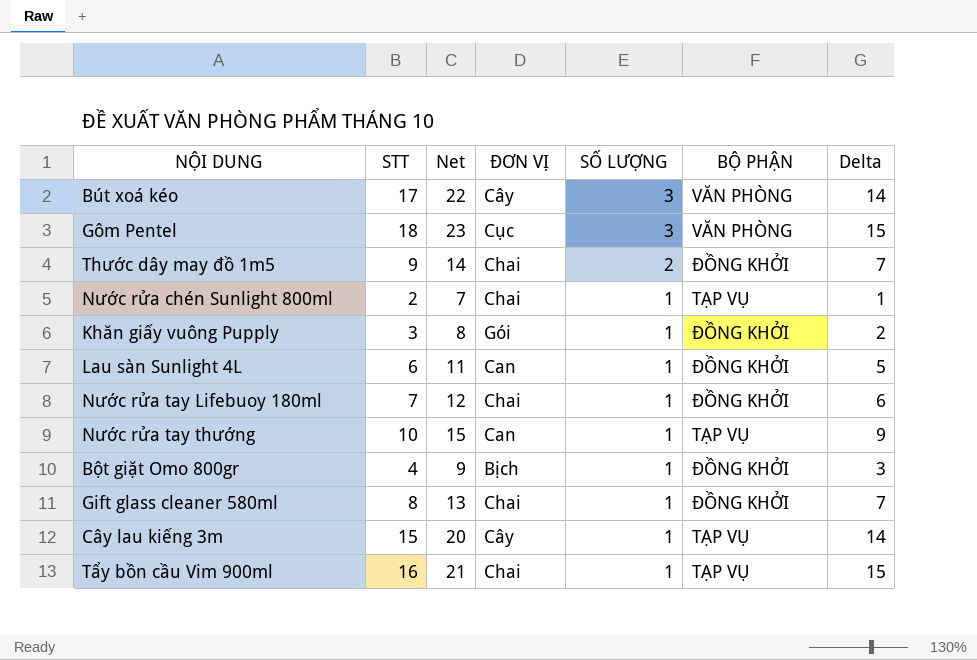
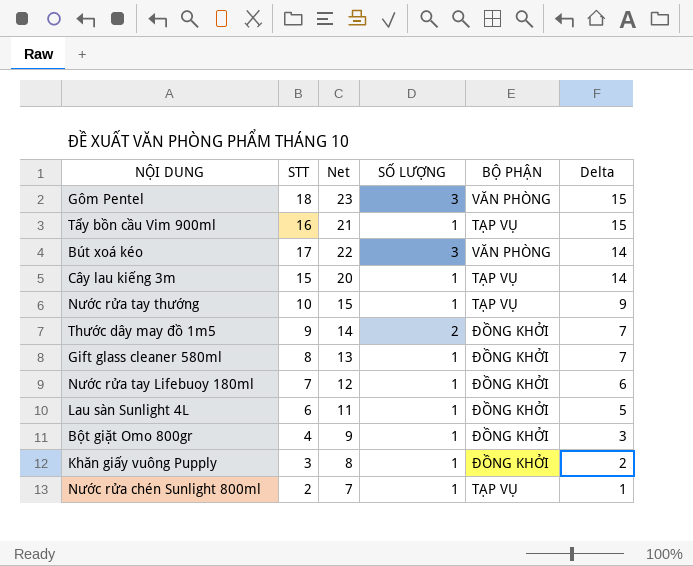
row order: SỐ LƯỢNG descending -> Delta descending
column ĐƠN VỊ | position: 4 -> none

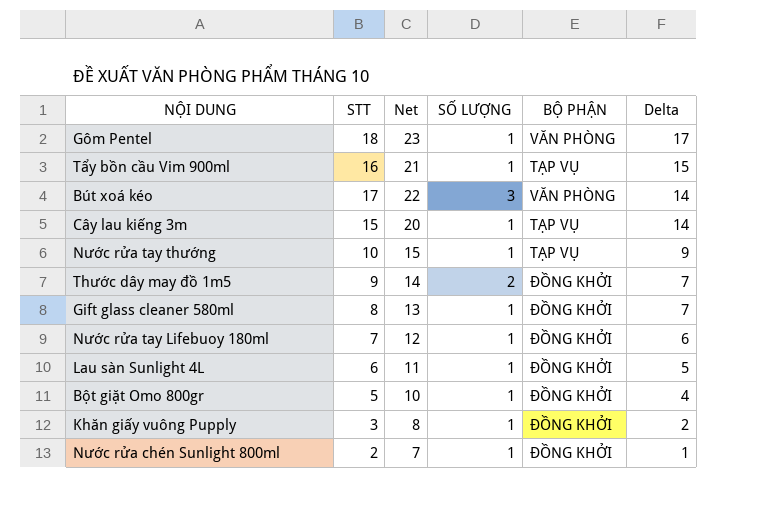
Gôm Pentel | SỐ LƯỢNG: 3 -> 1
Gôm Pentel | Delta: 15 -> 17
Bột giặt Omo 800gr | STT: 4 -> 5
Bột giặt Omo 800gr | Net: 9 -> 10
Bột giặt Omo 800gr | Delta: 3 -> 4
Nước rửa chén Sunlight 800ml | BỘ PHẬN: TẠP VỤ -> ĐỒNG KHỞI

